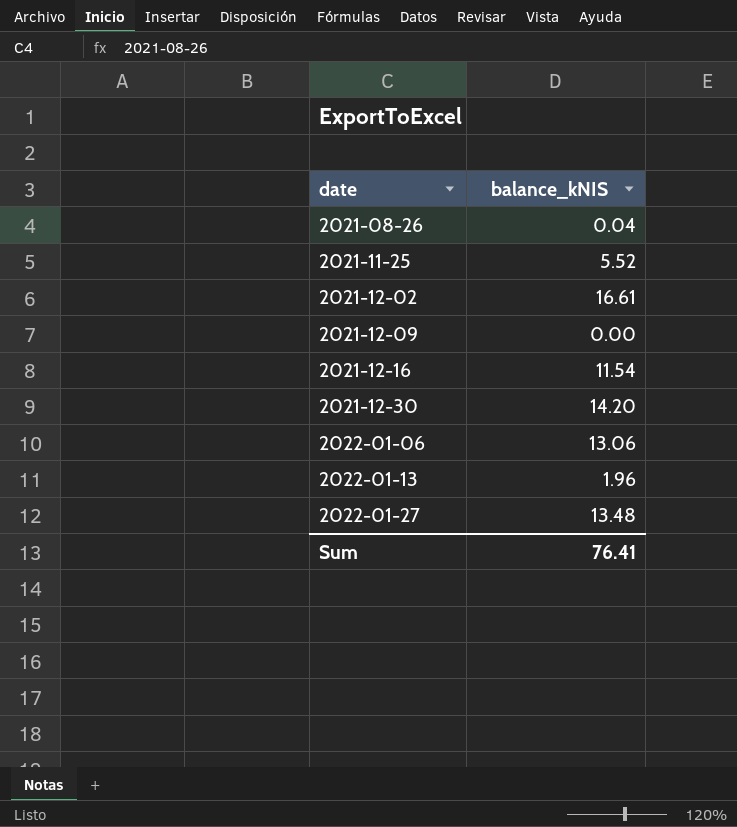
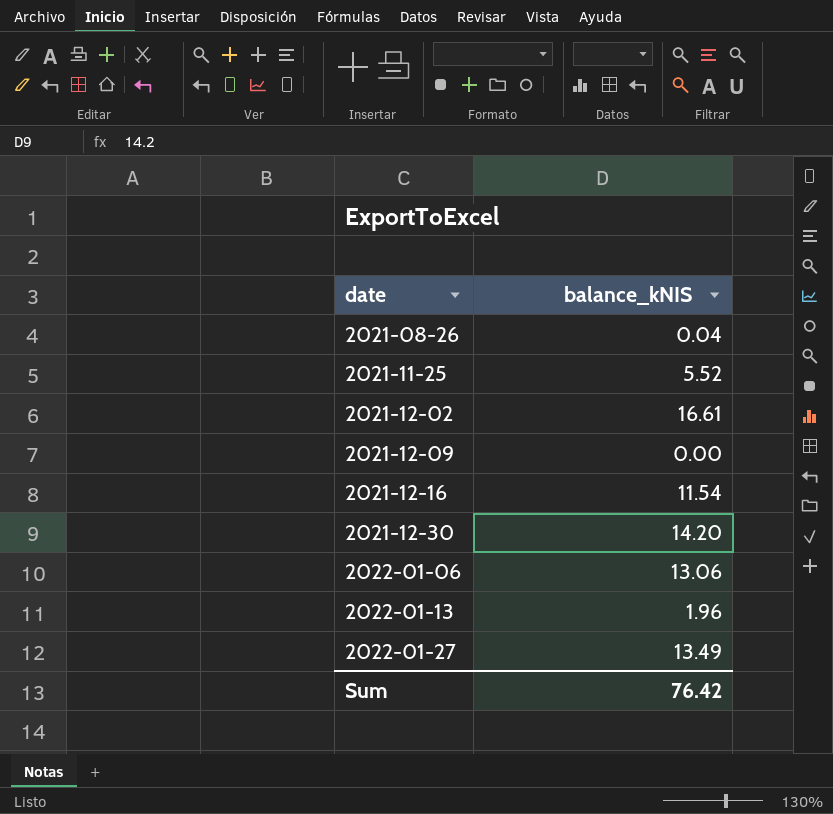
2022-01-27 | balance_kNIS: 13.48 -> 13.49
Sum | balance_kNIS: 76.41 -> 76.42

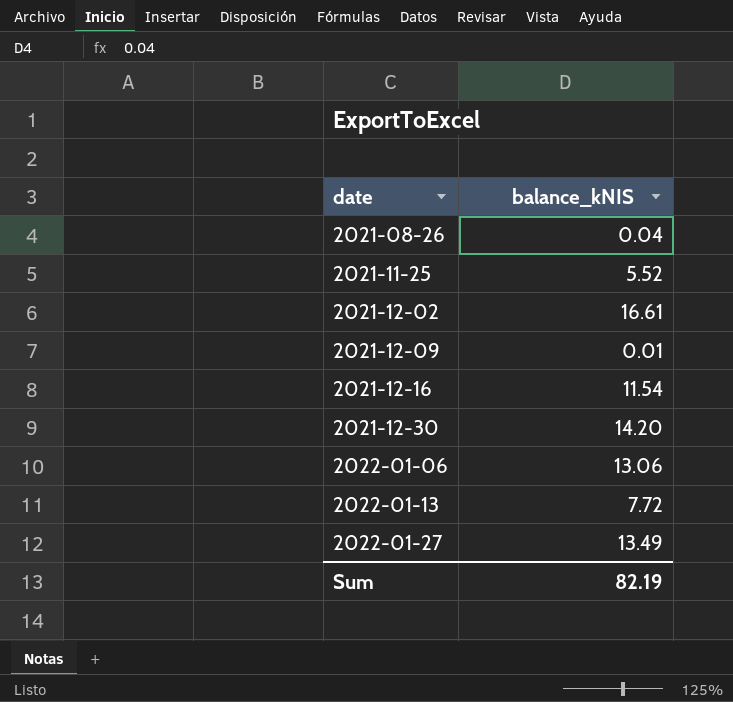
2021-12-09 | balance_kNIS: 0.00 -> 0.01
2022-01-13 | balance_kNIS: 1.96 -> 7.72
Sum | balance_kNIS: 76.42 -> 82.19

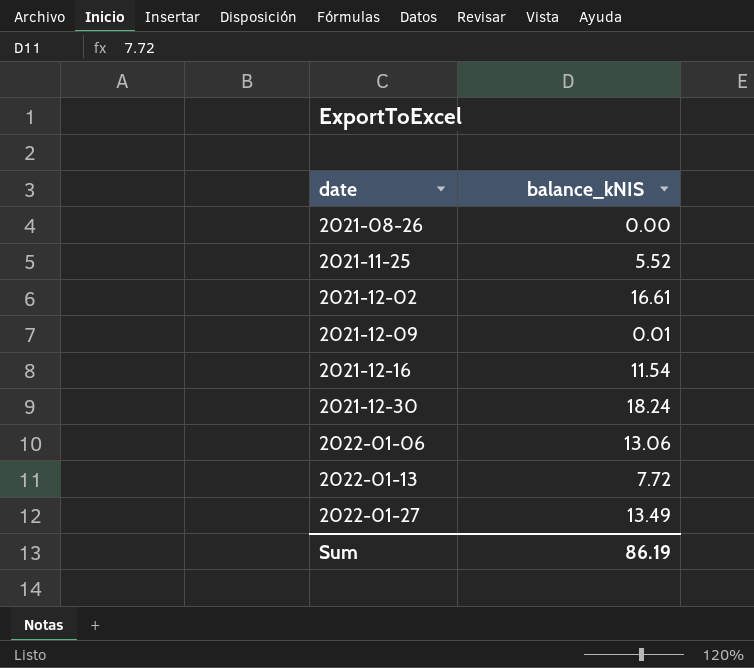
2021-08-26 | balance_kNIS: 0.04 -> 0.00
2021-12-30 | balance_kNIS: 14.20 -> 18.24
Sum | balance_kNIS: 82.19 -> 86.19

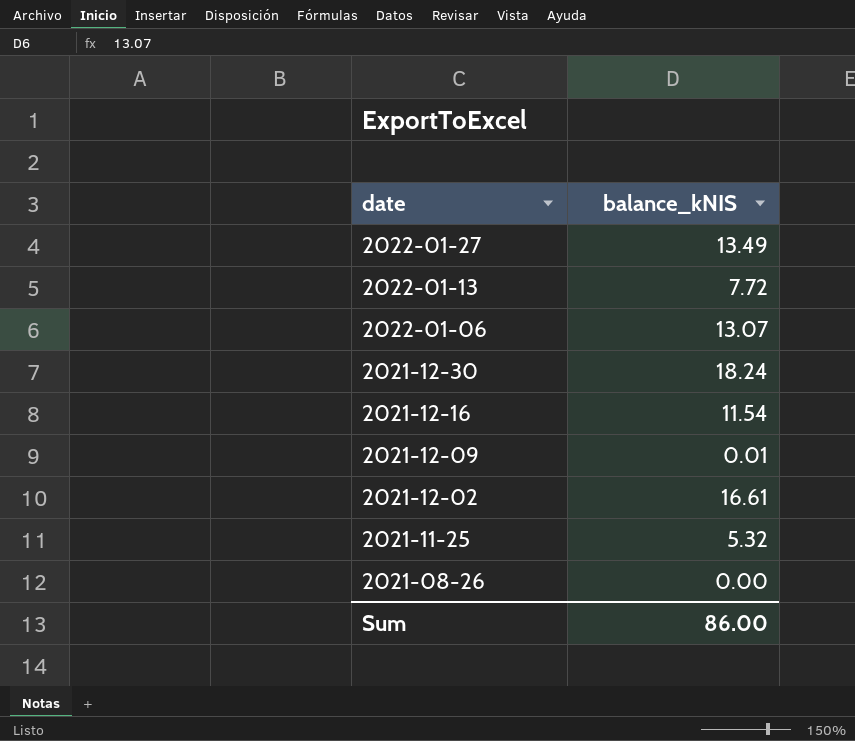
row order: date ascending -> date descending
2022-01-06 | balance_kNIS: 13.06 -> 13.07
2021-11-25 | balance_kNIS: 5.52 -> 5.32
Sum | balance_kNIS: 86.19 -> 86.00

